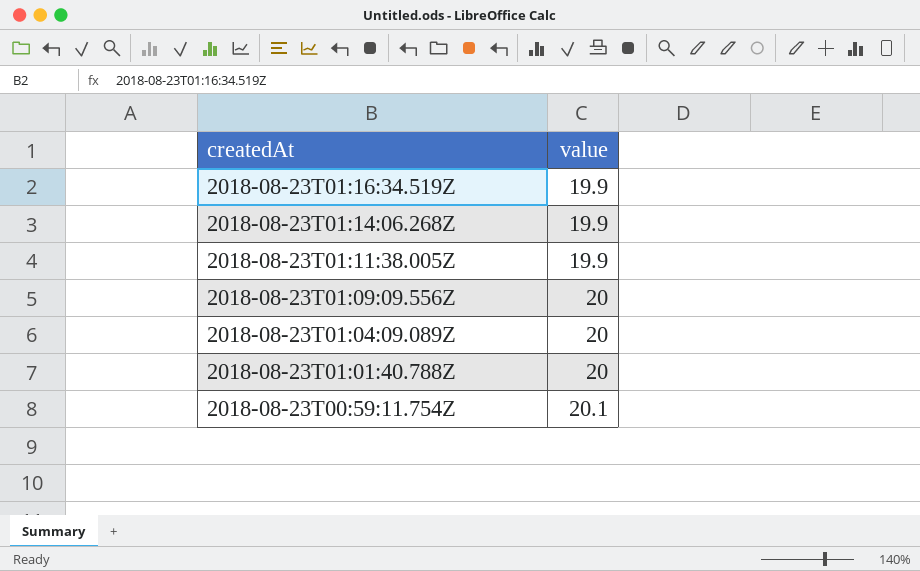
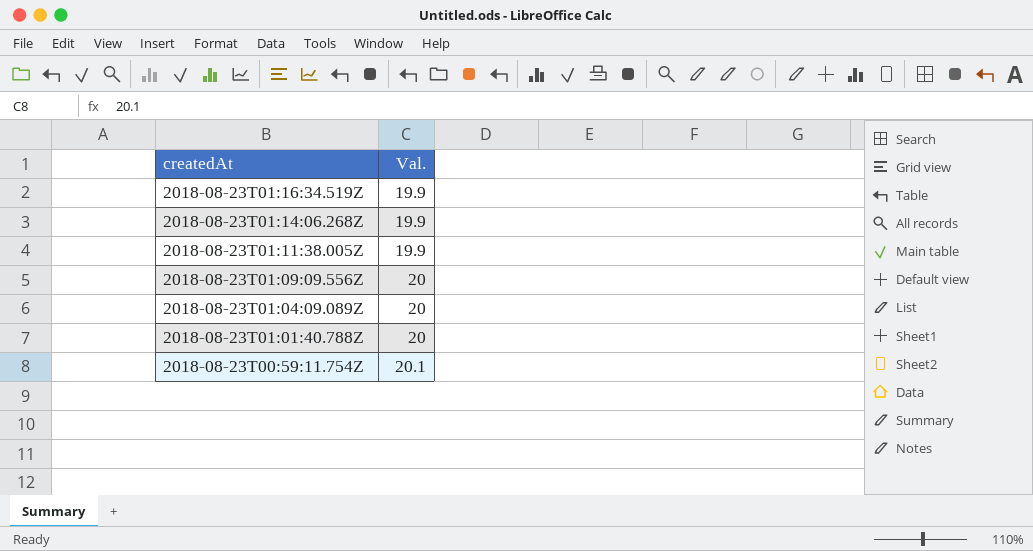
column name: value -> Val.

